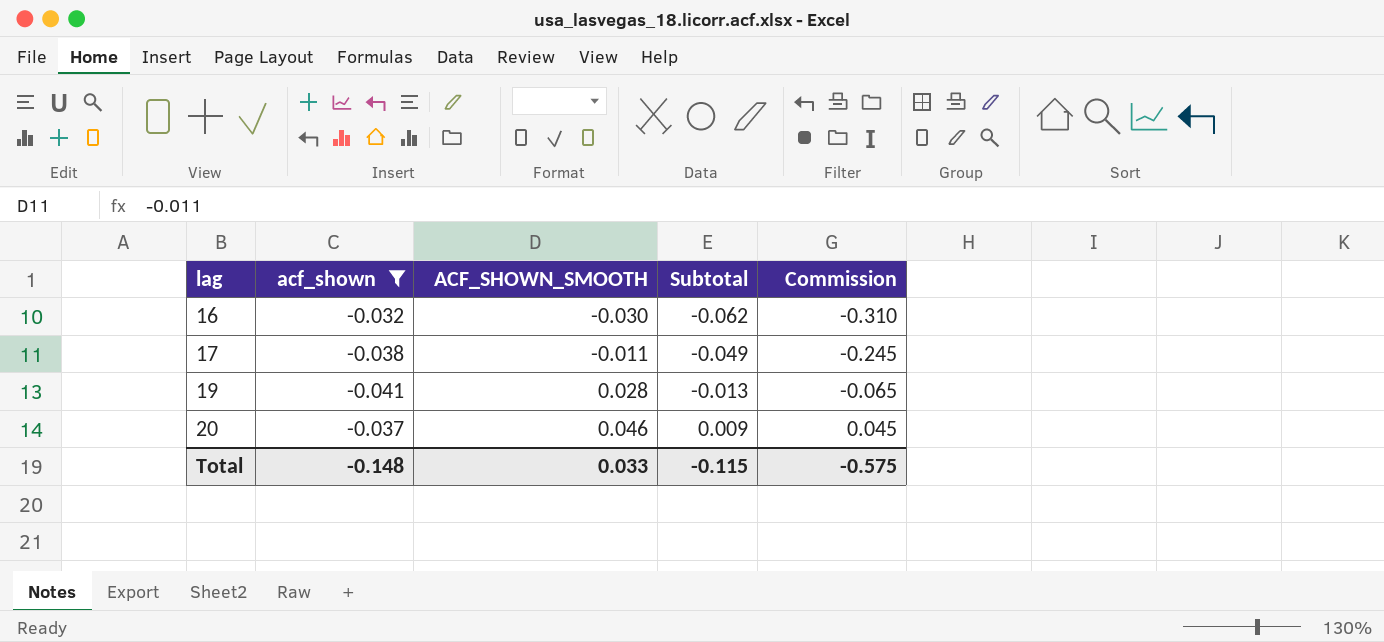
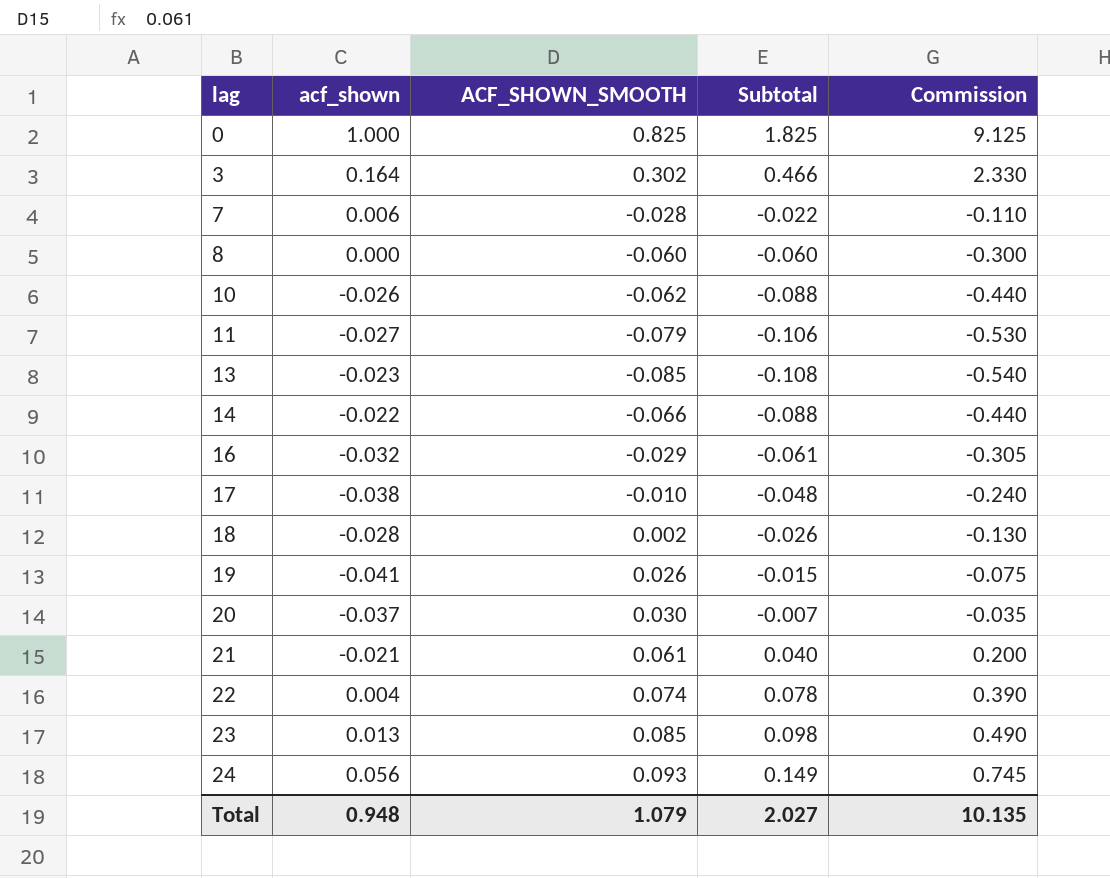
filter: acf_shown <= -0.032 -> none
16 | ACF_SHOWN_SMOOTH: -0.030 -> -0.029
16 | Subtotal: -0.062 -> -0.061
16 | Commission: -0.310 -> -0.305
17 | ACF_SHOWN_SMOOTH: -0.011 -> -0.010
17 | Subtotal: -0.049 -> -0.048
17 | Commission: -0.245 -> -0.240
19 | ACF_SHOWN_SMOOTH: 0.028 -> 0.026
19 | Subtotal: -0.013 -> -0.015
19 | Commission: -0.065 -> -0.075
20 | ACF_SHOWN_SMOOTH: 0.046 -> 0.030
20 | Subtotal: 0.009 -> -0.007
20 | Commission: 0.045 -> -0.035
Total | acf_shown: -0.148 -> 0.948
Total | ACF_SHOWN_SMOOTH: 0.033 -> 1.079
Total | Subtotal: -0.115 -> 2.027
Total | Commission: -0.575 -> 10.135

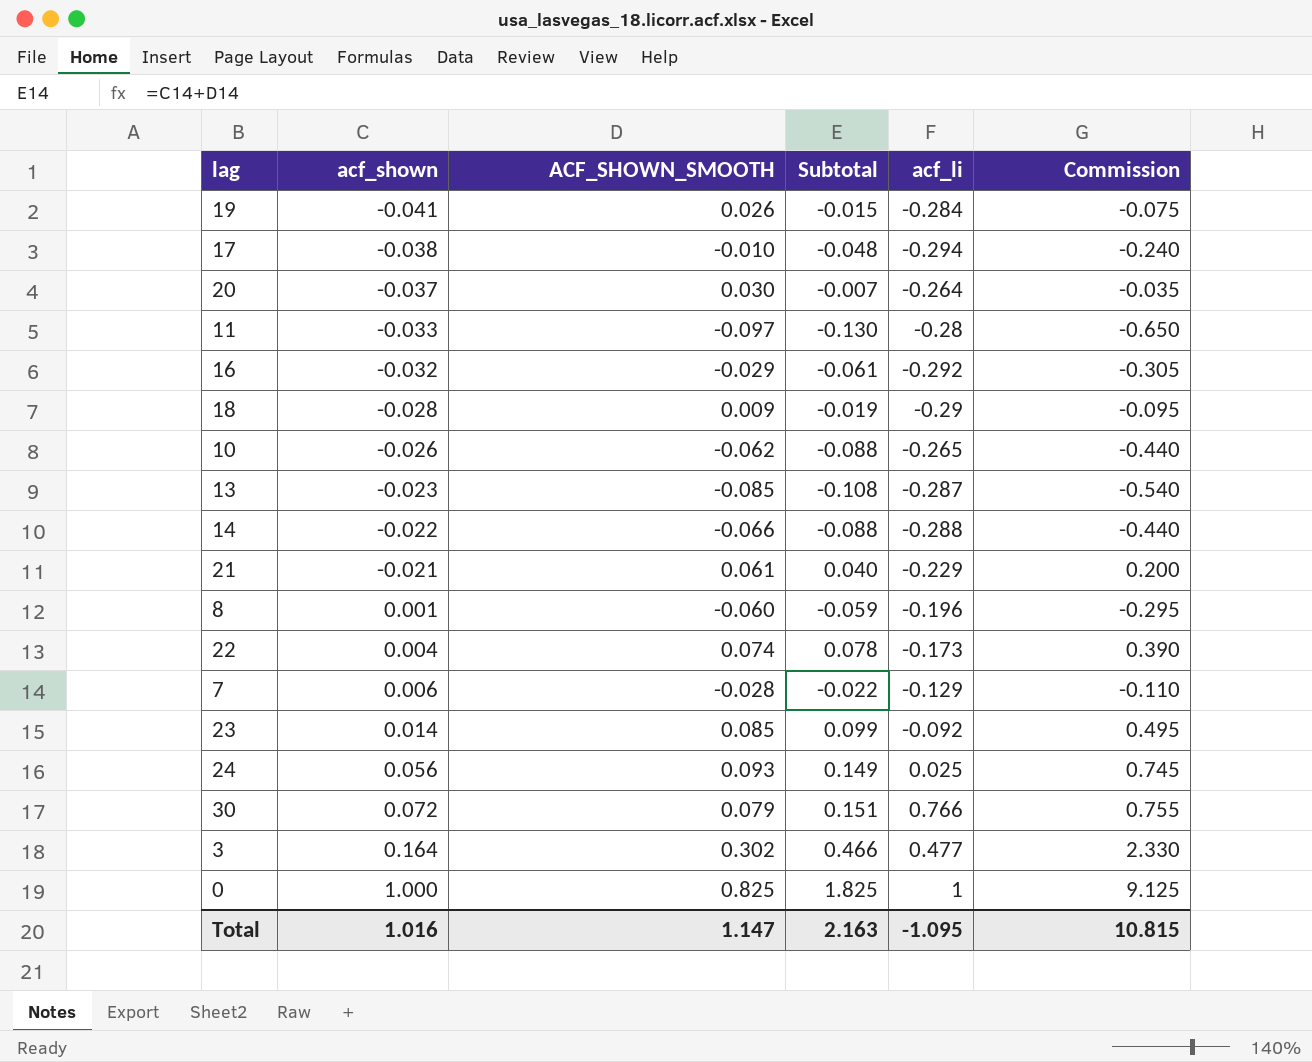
row order: lag ascending -> acf_shown ascending
column acf_li | position: none -> 5
11 | acf_shown: -0.027 -> -0.033
11 | ACF_SHOWN_SMOOTH: -0.079 -> -0.097
11 | Subtotal: -0.106 -> -0.130
11 | Commission: -0.530 -> -0.650
18 | ACF_SHOWN_SMOOTH: 0.002 -> 0.009
18 | Subtotal: -0.026 -> -0.019
18 | Commission: -0.130 -> -0.095
8 | acf_shown: 0.000 -> 0.001
8 | Subtotal: -0.060 -> -0.059
8 | Commission: -0.300 -> -0.295
23 | acf_shown: 0.013 -> 0.014
23 | Subtotal: 0.098 -> 0.099
23 | Commission: 0.490 -> 0.495
row 30: none -> 0.072 | 0.079 | 0.151 | 0.766 | 0.755
Total | acf_shown: 0.948 -> 1.016
Total | ACF_SHOWN_SMOOTH: 1.079 -> 1.147
Total | Subtotal: 2.027 -> 2.163
Total | Commission: 10.135 -> 10.815

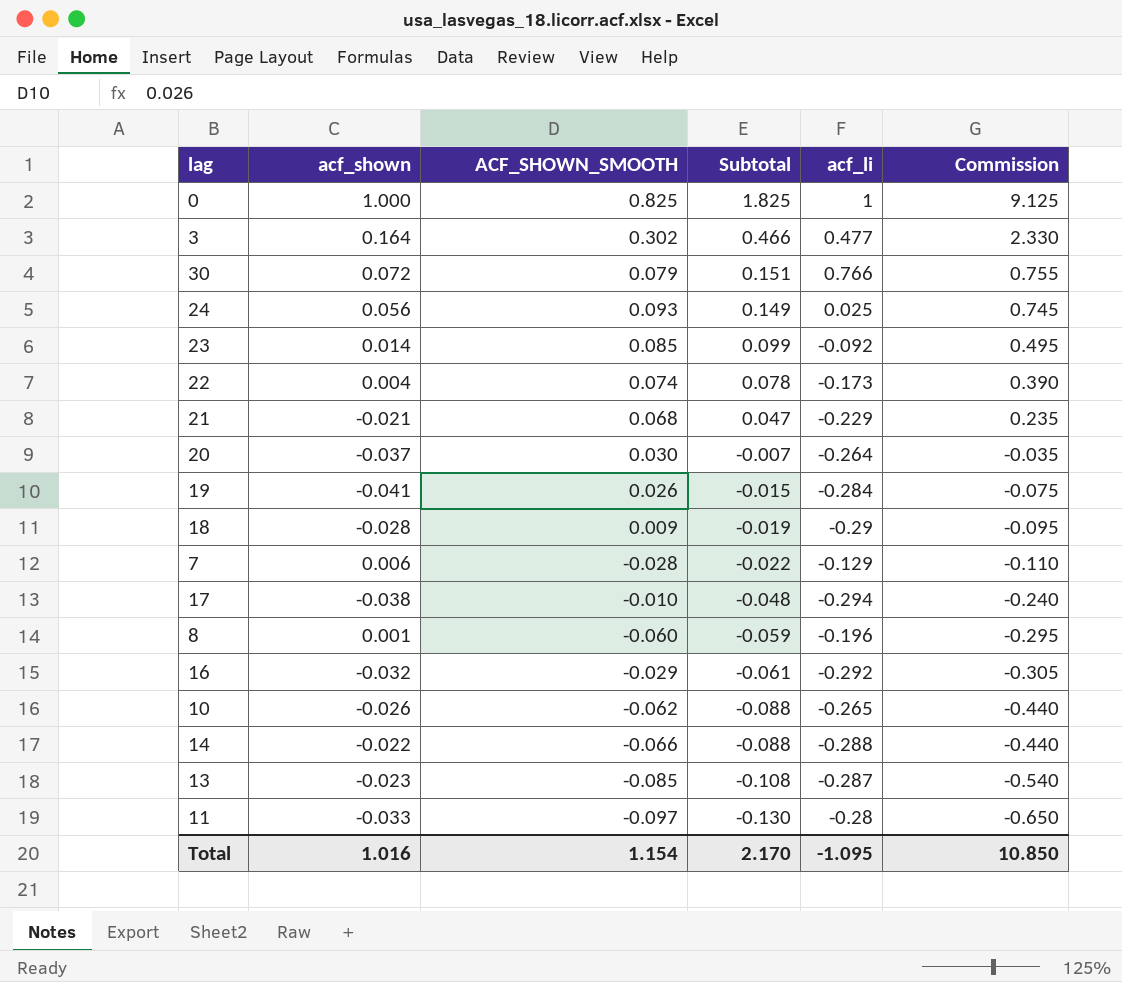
row order: acf_shown ascending -> Subtotal descending
21 | ACF_SHOWN_SMOOTH: 0.061 -> 0.068
21 | Subtotal: 0.040 -> 0.047
21 | Commission: 0.200 -> 0.235
Total | ACF_SHOWN_SMOOTH: 1.147 -> 1.154
Total | Subtotal: 2.163 -> 2.170
Total | Commission: 10.815 -> 10.850

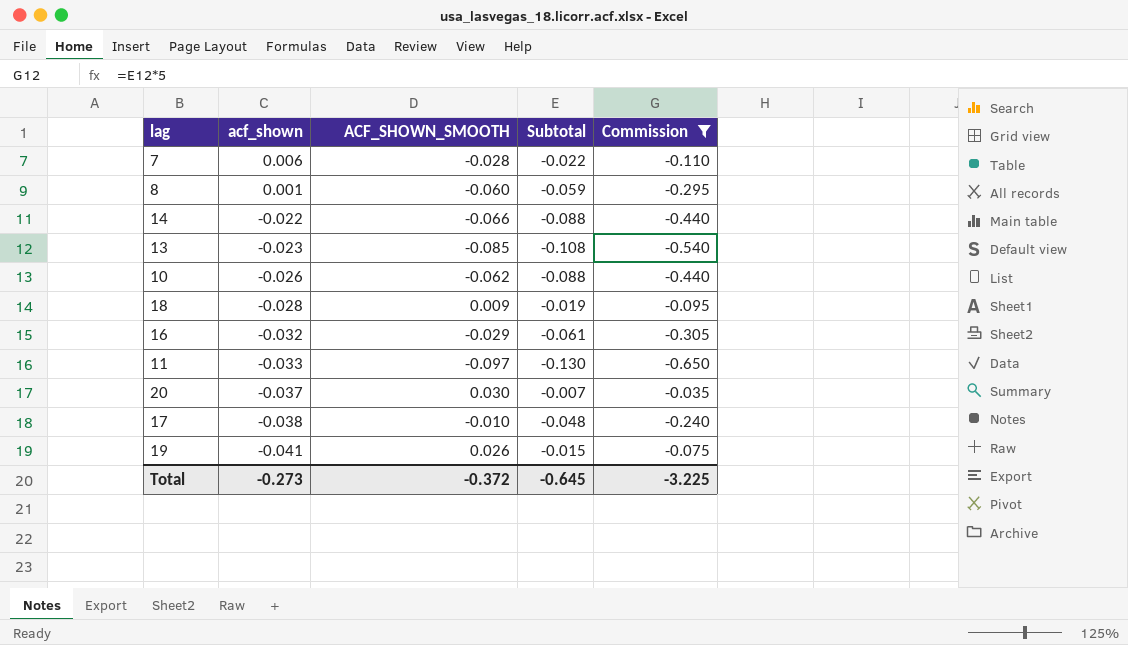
filter: none -> Commission <= -0.035
row order: Subtotal descending -> acf_shown descending
column acf_li | position: 5 -> none
Total | acf_shown: 1.016 -> -0.273
Total | ACF_SHOWN_SMOOTH: 1.154 -> -0.372
Total | Subtotal: 2.170 -> -0.645
Total | Commission: 10.850 -> -3.225

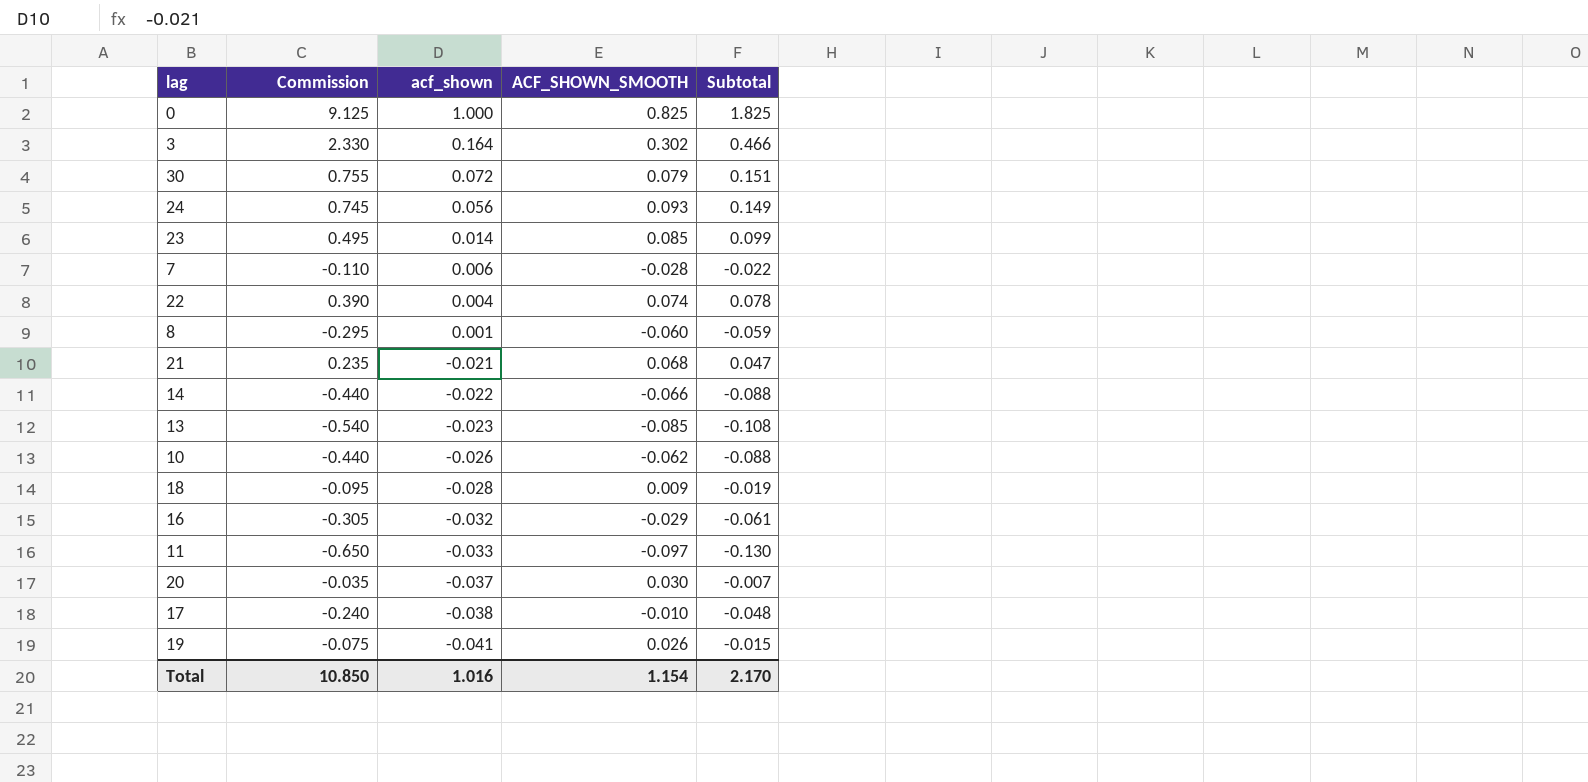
filter: Commission <= -0.035 -> none
column Commission | position: 5 -> 2
Total | Commission: -3.225 -> 10.850
Total | acf_shown: -0.273 -> 1.016
Total | ACF_SHOWN_SMOOTH: -0.372 -> 1.154
Total | Subtotal: -0.645 -> 2.170

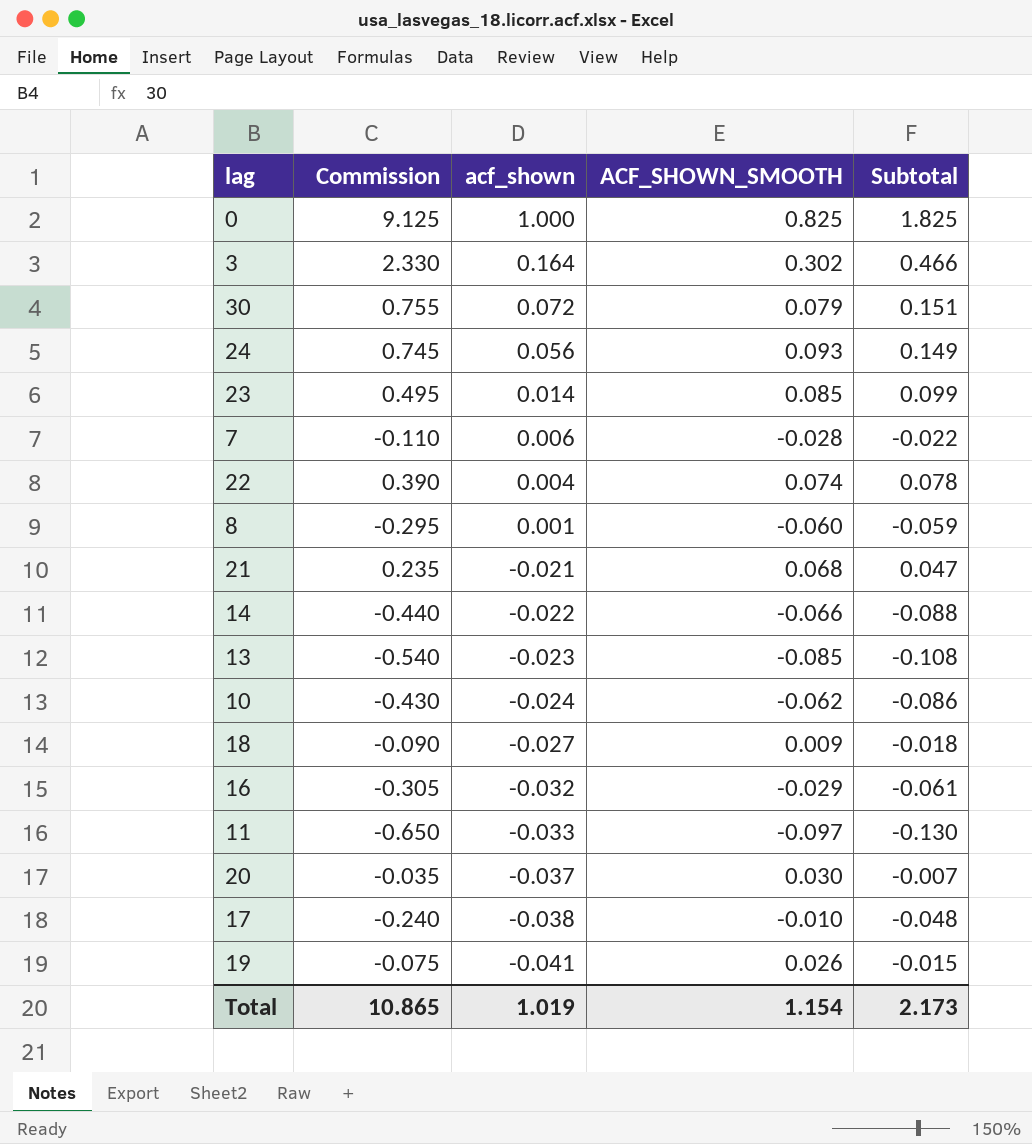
10 | Commission: -0.440 -> -0.430
10 | acf_shown: -0.026 -> -0.024
10 | Subtotal: -0.088 -> -0.086
18 | Commission: -0.095 -> -0.090
18 | acf_shown: -0.028 -> -0.027
18 | Subtotal: -0.019 -> -0.018
Total | Commission: 10.850 -> 10.865
Total | acf_shown: 1.016 -> 1.019
Total | Subtotal: 2.170 -> 2.173

